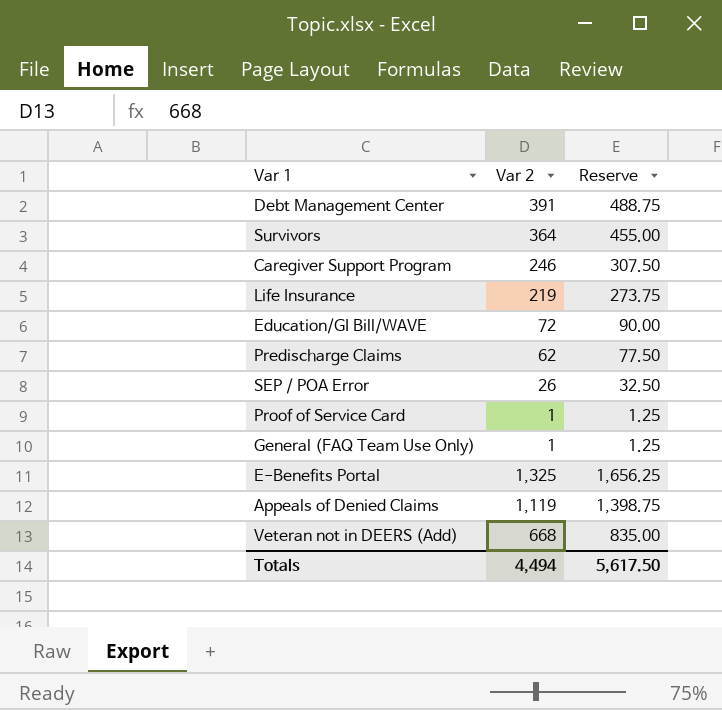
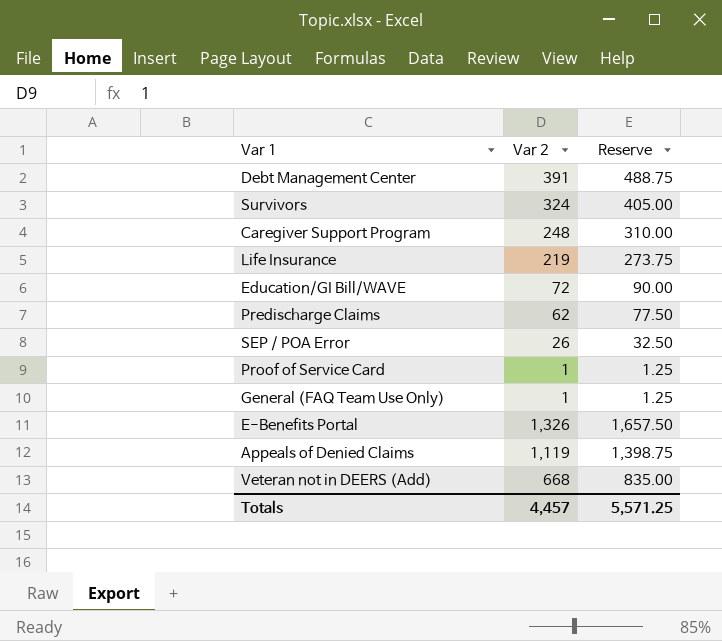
Survivors | Var 2: 364 -> 324
Survivors | Reserve: 455.00 -> 405.00
Caregiver Support Program | Var 2: 246 -> 248
Caregiver Support Program | Reserve: 307.50 -> 310.00
E-Benefits Portal | Var 2: 1,325 -> 1,326
E-Benefits Portal | Reserve: 1,656.25 -> 1,657.50
Totals | Var 2: 4,494 -> 4,457
Totals | Reserve: 5,617.50 -> 5,571.25

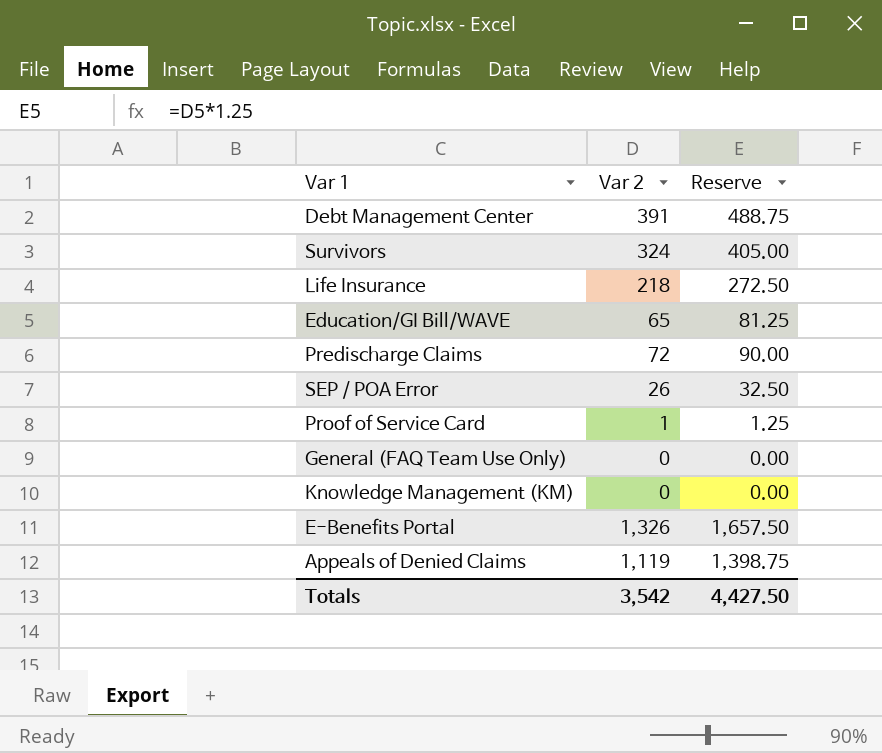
row Caregiver Support Program: 248 | 310.00 -> none
row Veteran not in DEERS (Add): 668 | 835.00 -> none
Life Insurance | Var 2: 219 -> 218
Life Insurance | Reserve: 273.75 -> 272.50
Education/GI Bill/WAVE | Var 2: 72 -> 65
Education/GI Bill/WAVE | Reserve: 90.00 -> 81.25
Predischarge Claims | Var 2: 62 -> 72
Predischarge Claims | Reserve: 77.50 -> 90.00
General (FAQ Team Use Only) | Var 2: 1 -> 0
General (FAQ Team Use Only) | Reserve: 1.25 -> 0.00
row Knowledge Management (KM): none -> 0 | 0.00
Totals | Var 2: 4,457 -> 3,542
Totals | Reserve: 5,571.25 -> 4,427.50

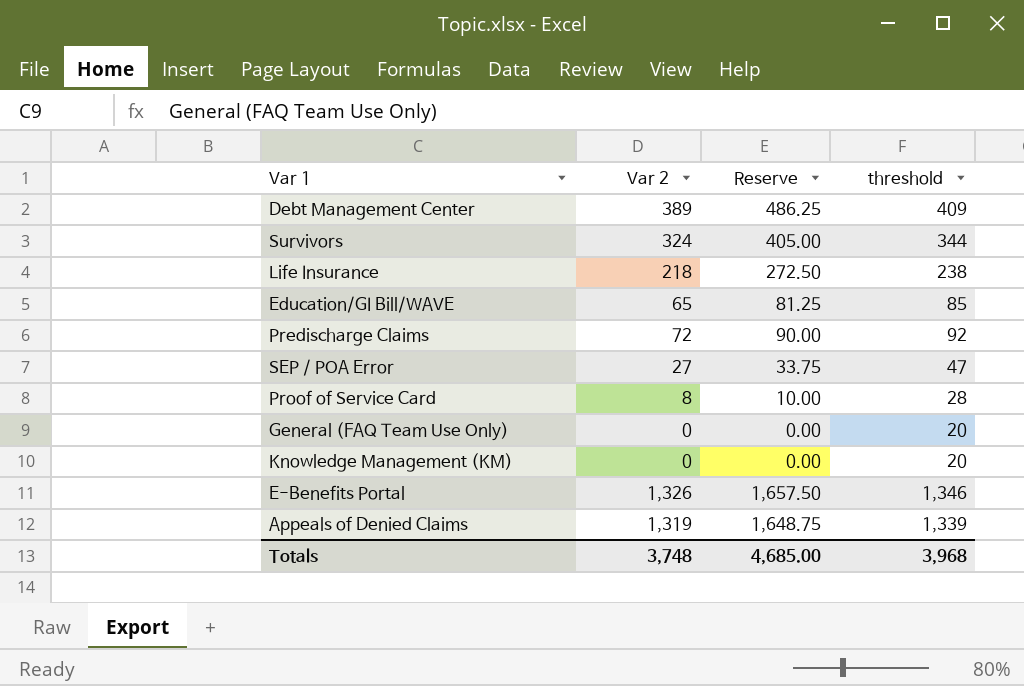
column threshold | formula: none -> [Var 2] + 20
Debt Management Center | Var 2: 391 -> 389
Debt Management Center | Reserve: 488.75 -> 486.25
SEP / POA Error | Var 2: 26 -> 27
SEP / POA Error | Reserve: 32.50 -> 33.75
Proof of Service Card | Var 2: 1 -> 8
Proof of Service Card | Reserve: 1.25 -> 10.00
Appeals of Denied Claims | Var 2: 1,119 -> 1,319
Appeals of Denied Claims | Reserve: 1,398.75 -> 1,648.75
Totals | Var 2: 3,542 -> 3,748
Totals | Reserve: 4,427.50 -> 4,685.00

